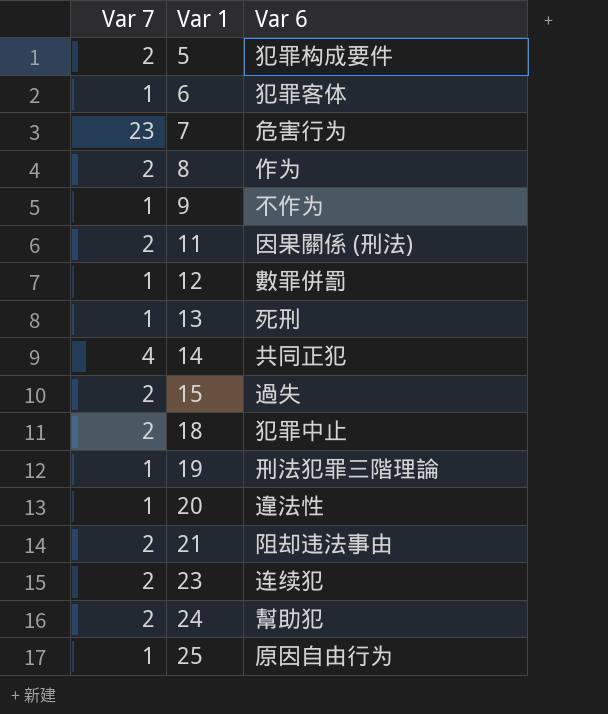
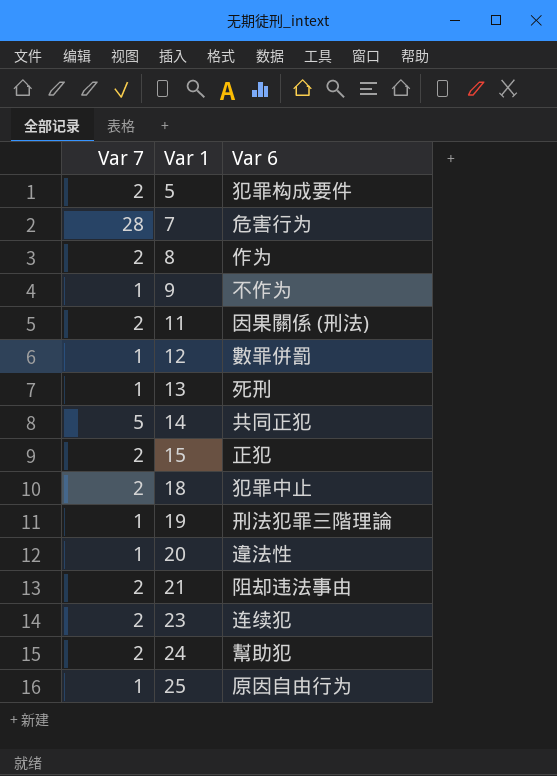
row 6: 1 | 犯罪客体 -> none
7 | Var 7: 23 -> 28
14 | Var 7: 4 -> 5
15 | Var 6: 過失 -> 正犯

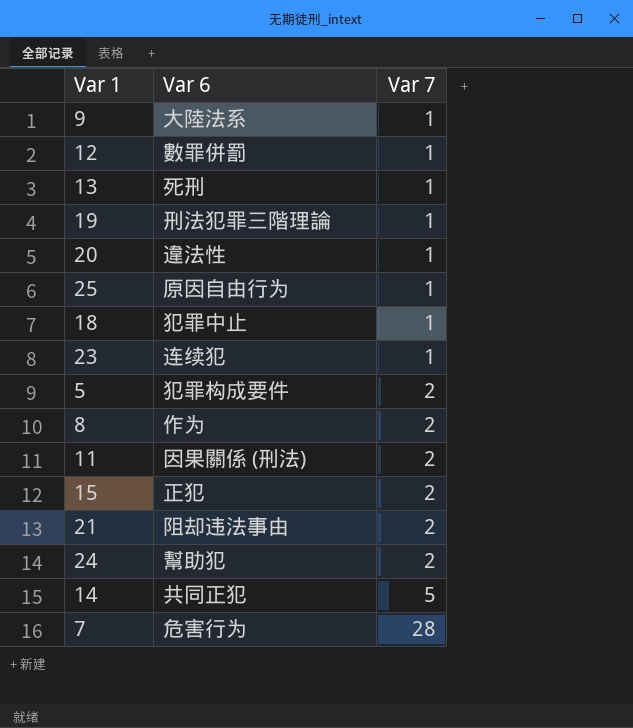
row order: Var 1 ascending -> Var 7 ascending
column Var 7 | position: 1 -> 3
9 | Var 6: 不作为 -> 大陸法系
18 | Var 7: 2 -> 1
23 | Var 7: 2 -> 1

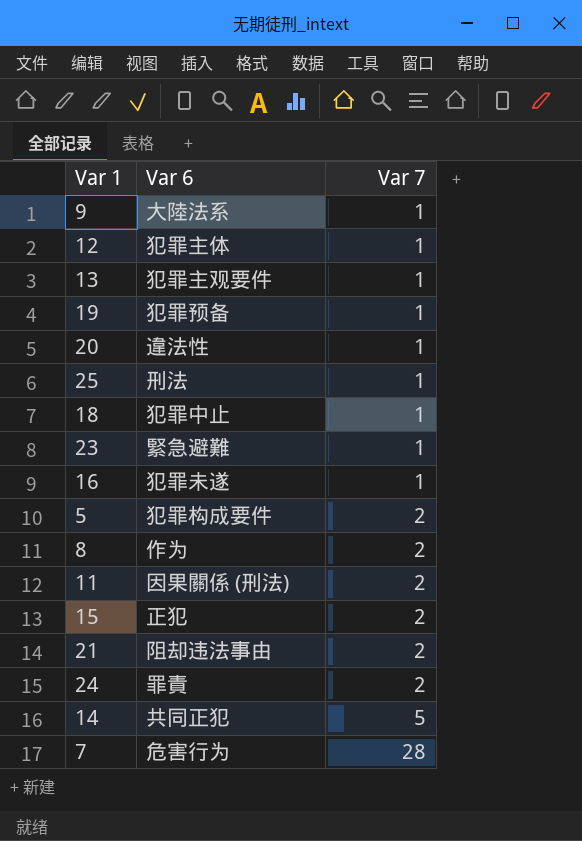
12 | Var 6: 數罪併罰 -> 犯罪主体
13 | Var 6: 死刑 -> 犯罪主观要件
19 | Var 6: 刑法犯罪三階理論 -> 犯罪预备
25 | Var 6: 原因自由行为 -> 刑法
23 | Var 6: 连续犯 -> 緊急避難
row 16: none -> 犯罪未遂 | 1
24 | Var 6: 幫助犯 -> 罪責

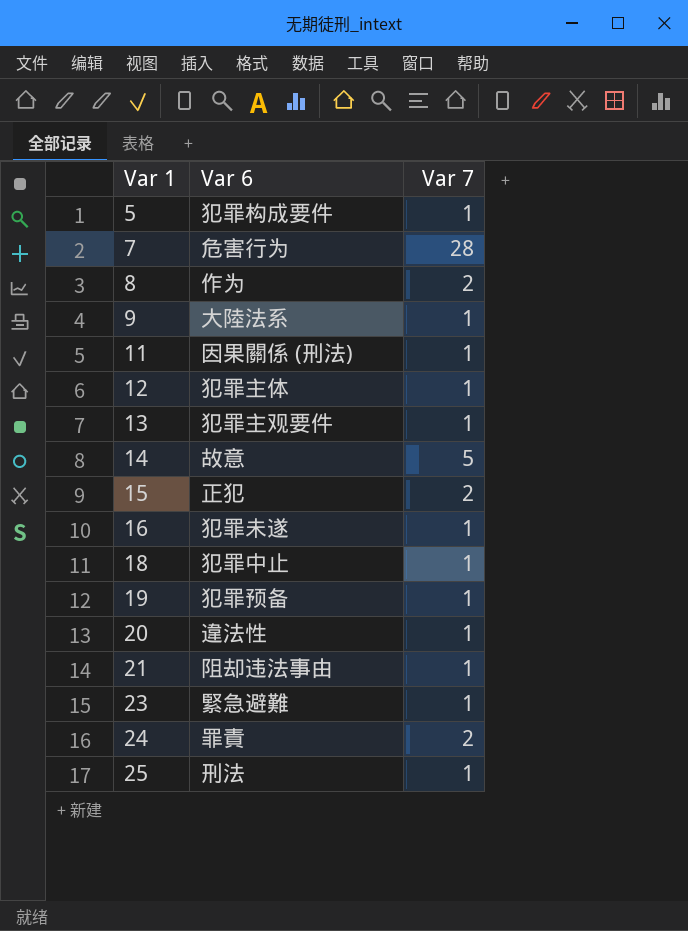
row order: Var 7 ascending -> Var 1 ascending
5 | Var 7: 2 -> 1
11 | Var 7: 2 -> 1
14 | Var 6: 共同正犯 -> 故意
21 | Var 7: 2 -> 1

